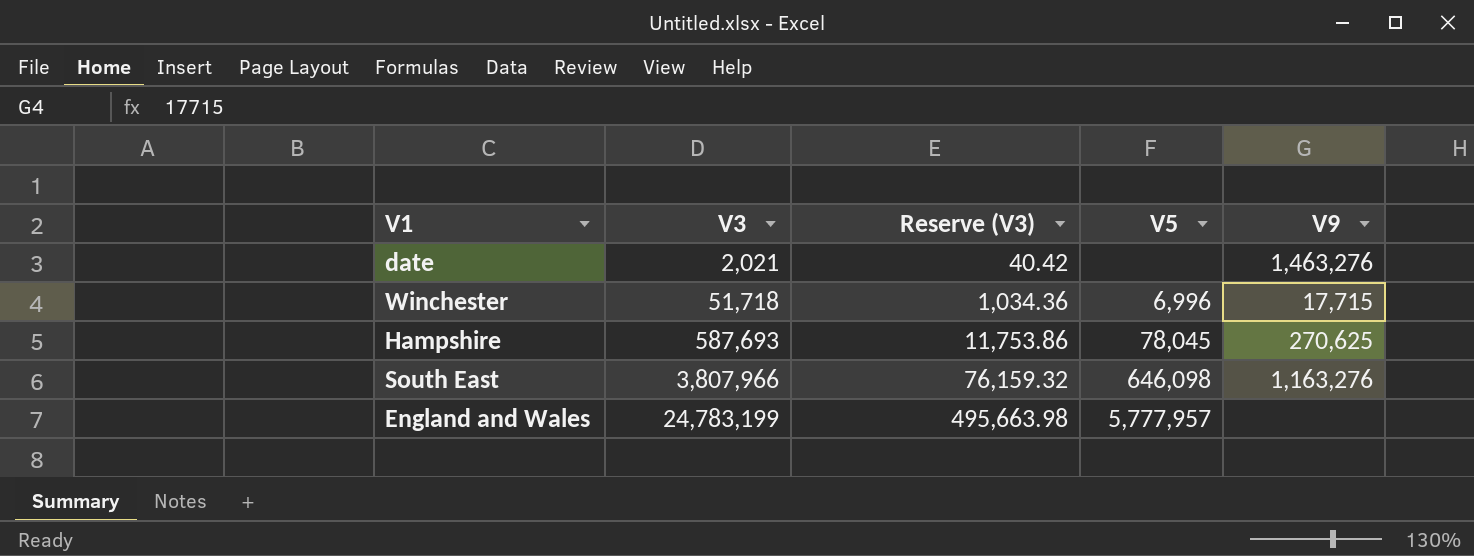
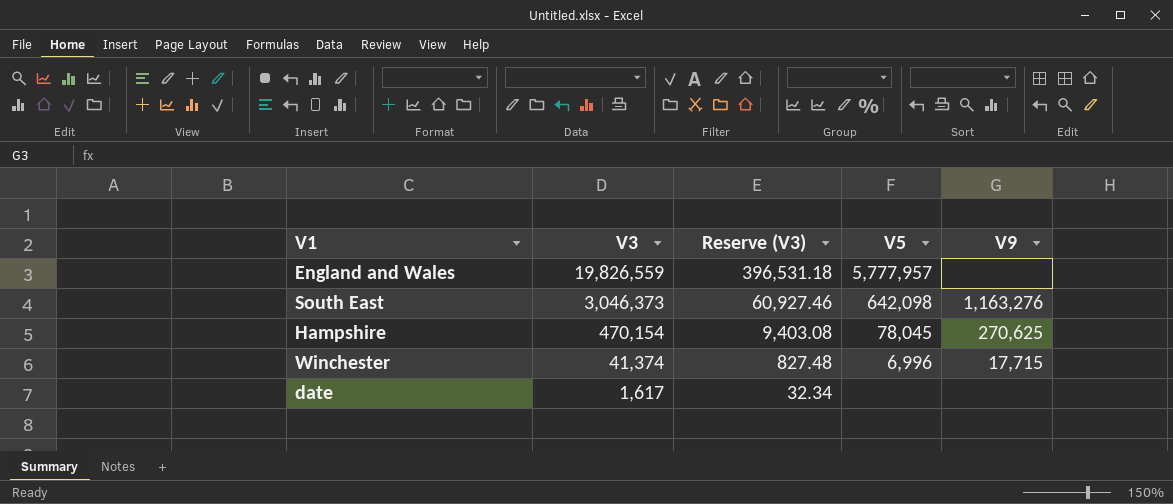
row order: V3 ascending -> V3 descending
England and Wales | V3: 24,783,199 -> 19,826,559
England and Wales | Reserve (V3): 495,663.98 -> 396,531.18
South East | V3: 3,807,966 -> 3,046,373
South East | Reserve (V3): 76,159.32 -> 60,927.46
South East | V5: 646,098 -> 642,098
Hampshire | V3: 587,693 -> 470,154
Hampshire | Reserve (V3): 11,753.86 -> 9,403.08
Winchester | V3: 51,718 -> 41,374
Winchester | Reserve (V3): 1,034.36 -> 827.48
date | V3: 2,021 -> 1,617
date | Reserve (V3): 40.42 -> 32.34
date | V9: 1,463,276 -> none

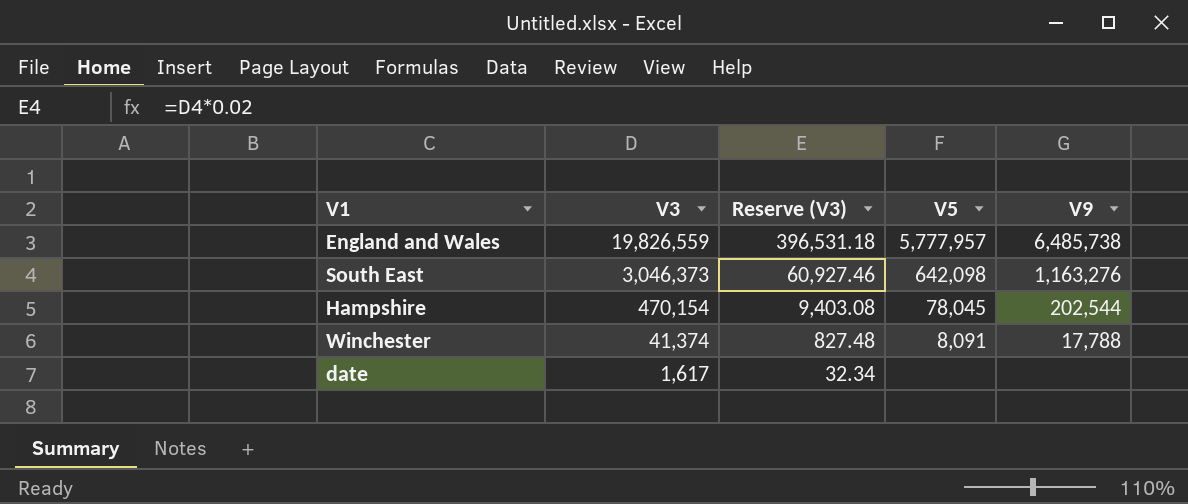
England and Wales | V9: none -> 6,485,738
Hampshire | V9: 270,625 -> 202,544
Winchester | V5: 6,996 -> 8,091
Winchester | V9: 17,715 -> 17,788

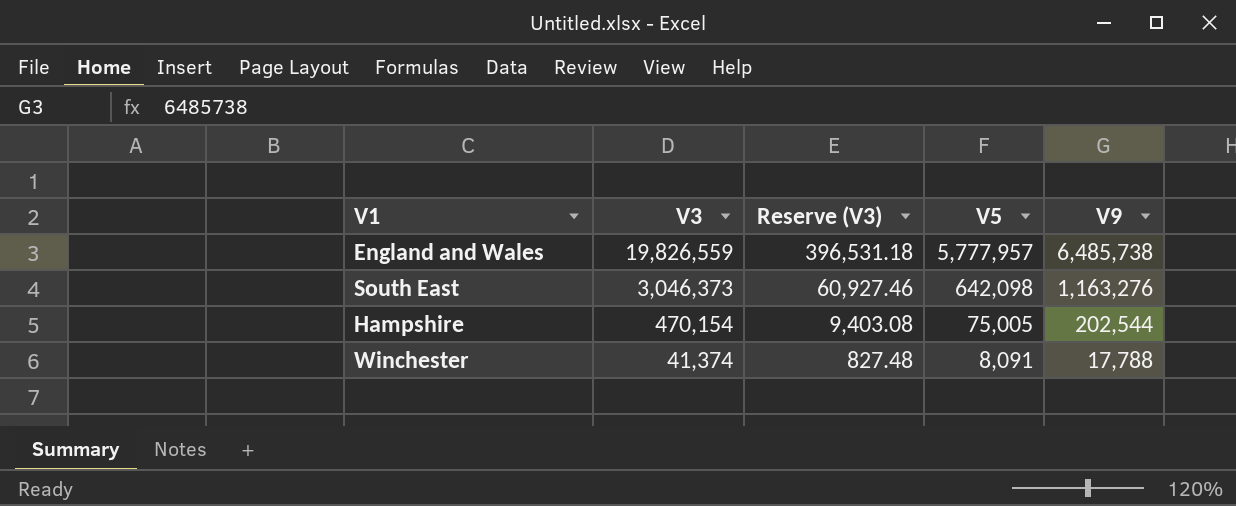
row date: 1,617 | 32.34 | none | none -> none
Hampshire | V5: 78,045 -> 75,005

